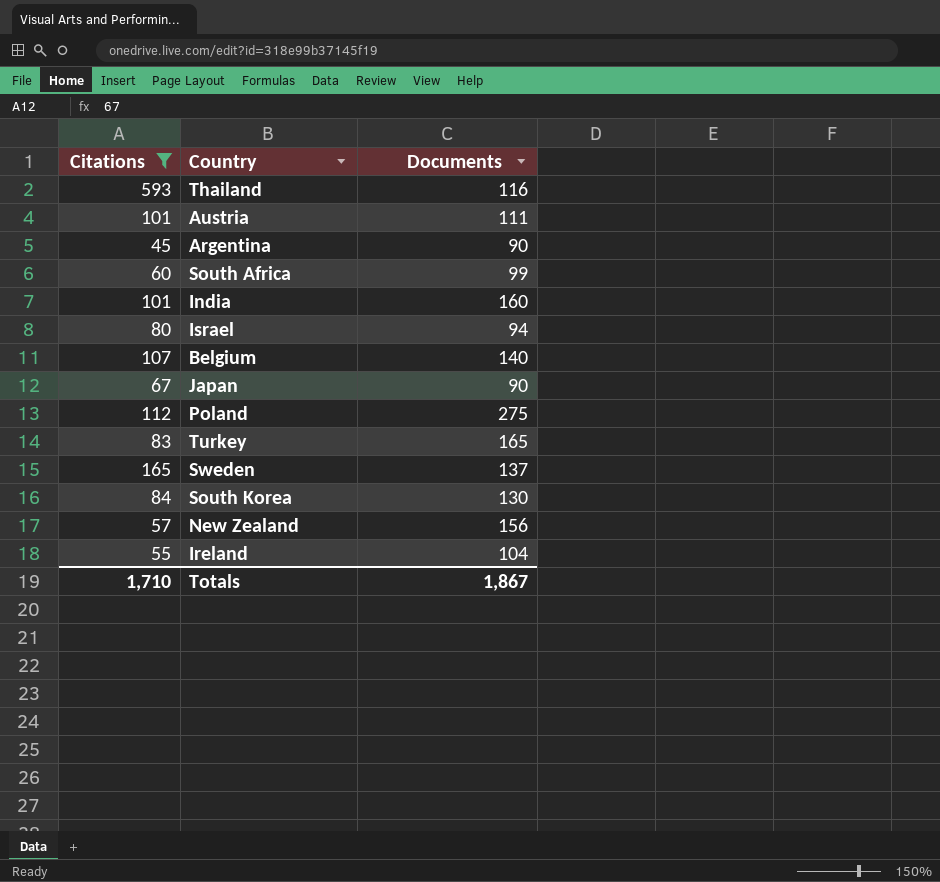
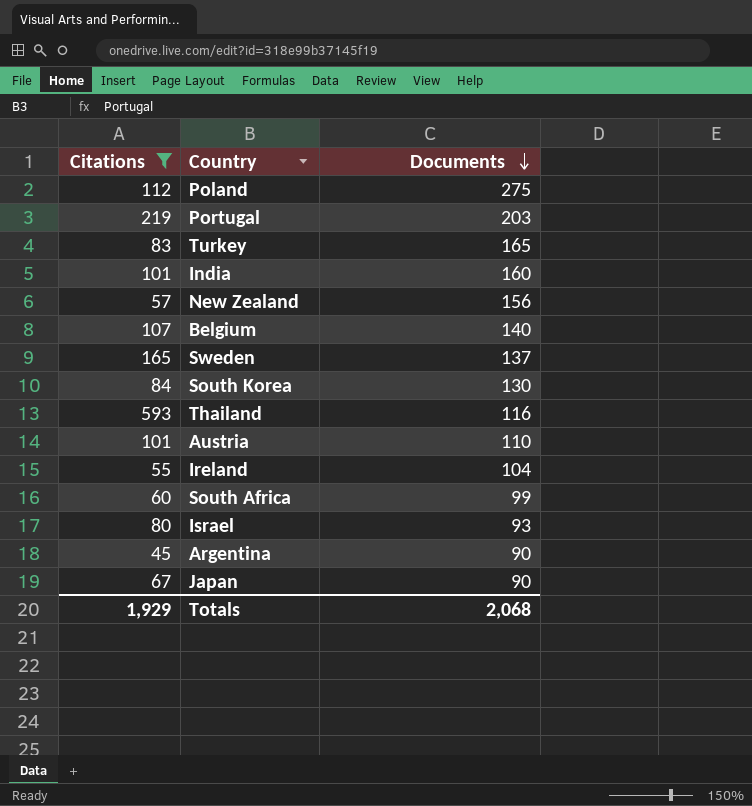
row order: none -> Documents descending
row Portugal: none -> 219 | 203
Austria | Documents: 111 -> 110
Israel | Documents: 94 -> 93
Totals | Citations: 1,710 -> 1,929
Totals | Documents: 1,867 -> 2,068

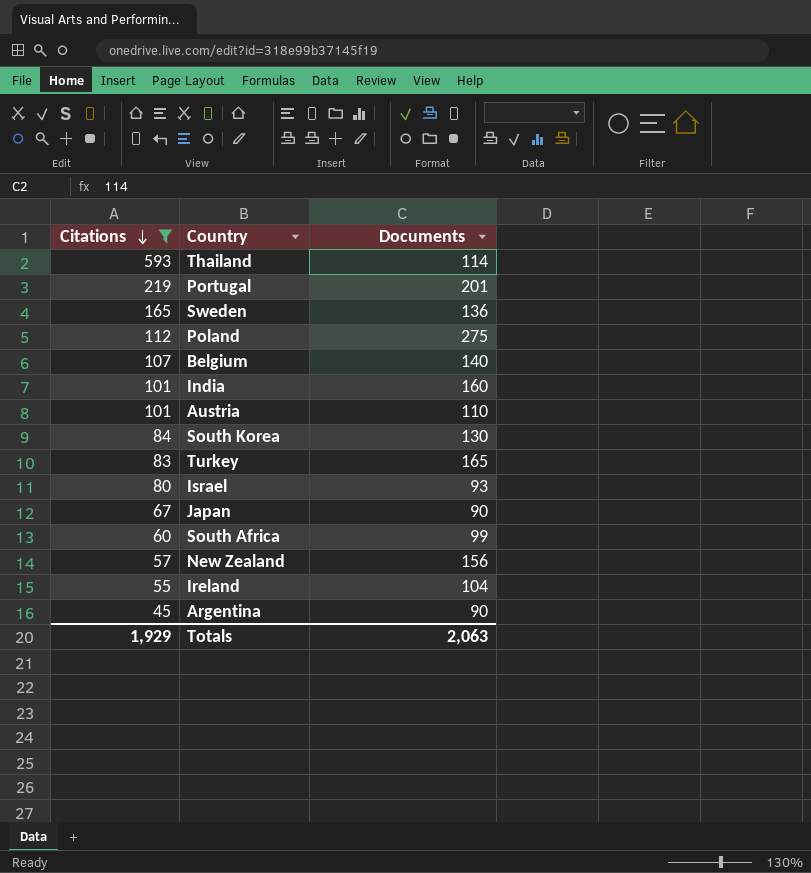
row order: Documents descending -> Citations descending
Thailand | Documents: 116 -> 114
Portugal | Documents: 203 -> 201
Sweden | Documents: 137 -> 136
Totals | Documents: 2,068 -> 2,063

